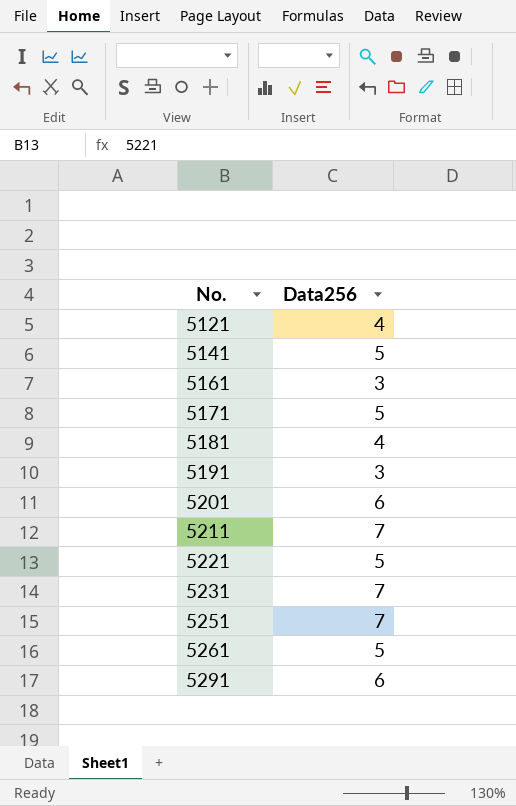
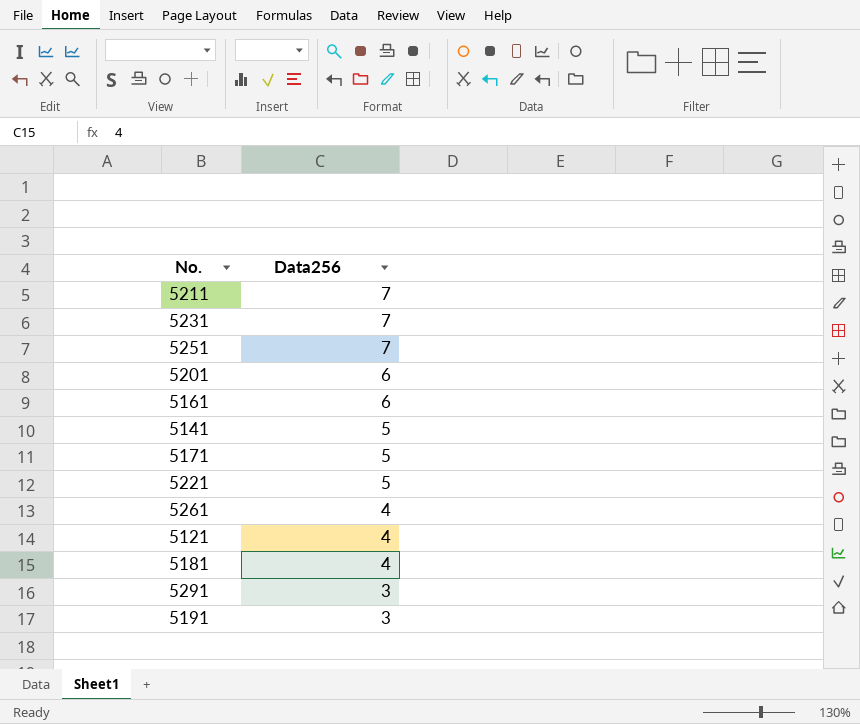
row order: No. ascending -> Data256 descending
5161 | Data256: 3 -> 6
5261 | Data256: 5 -> 4
5291 | Data256: 6 -> 3

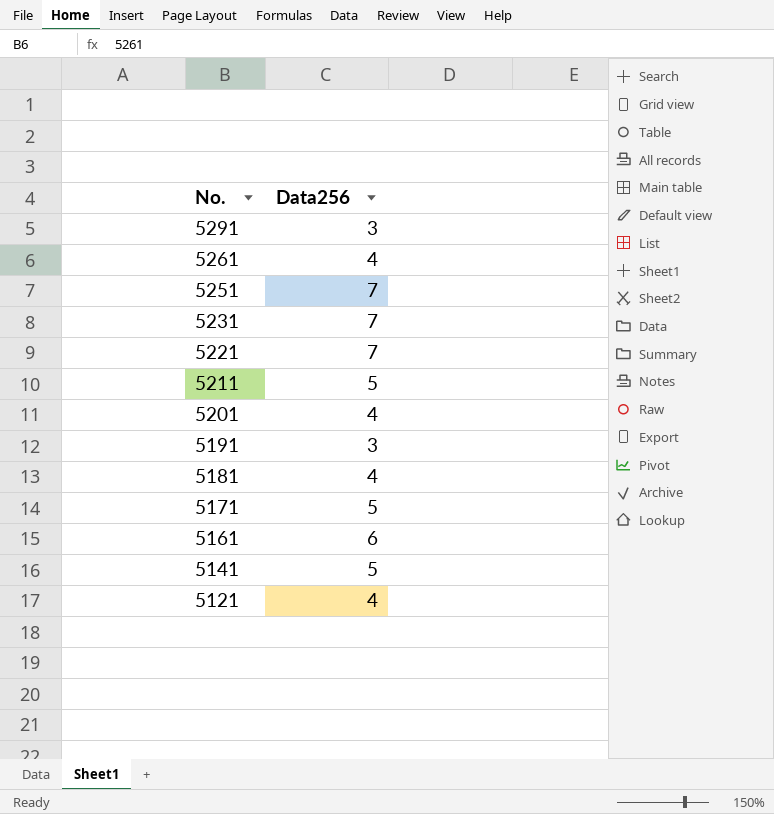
row order: Data256 descending -> No. descending
5221 | Data256: 5 -> 7
5211 | Data256: 7 -> 5
5201 | Data256: 6 -> 4

